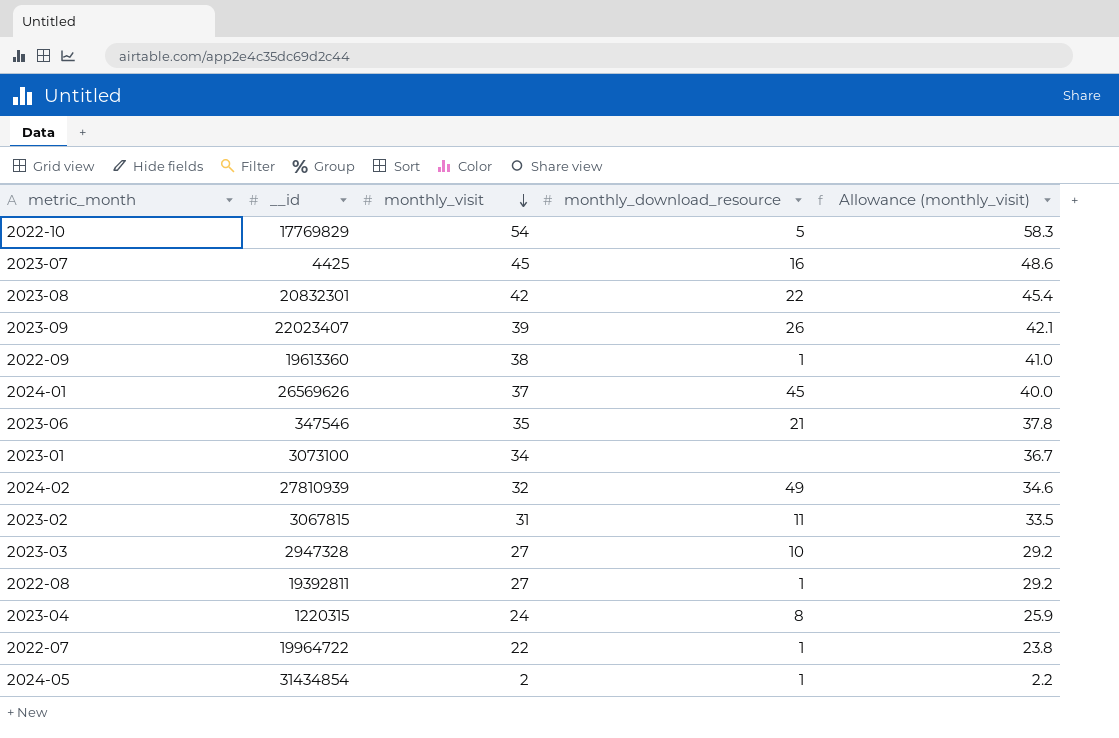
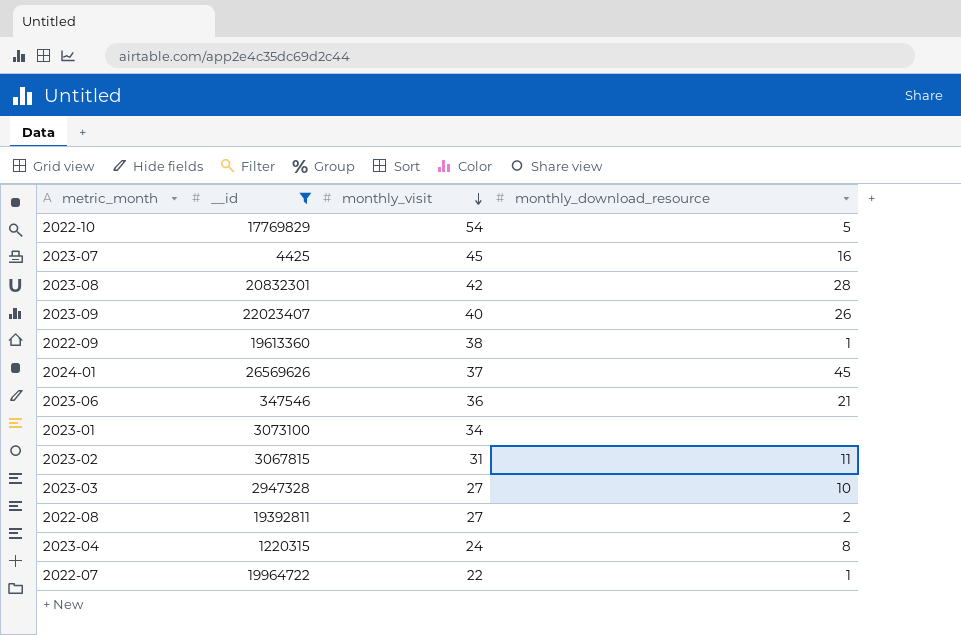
filter: none -> __id <= 26569626
column Allowance (monthly_visit) | formula: [monthly_visit] * 1.08 -> none
2023-08 | monthly_download_resource: 22 -> 28
2023-09 | monthly_visit: 39 -> 40
2023-06 | monthly_visit: 35 -> 36
2022-08 | monthly_download_resource: 1 -> 2

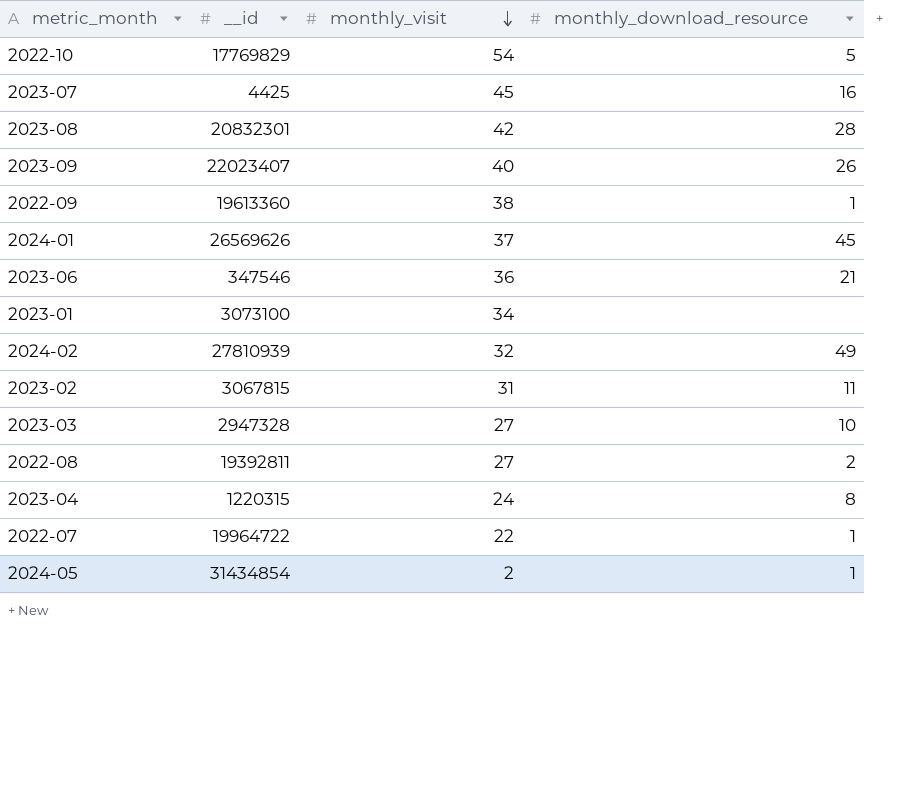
filter: __id <= 26569626 -> none

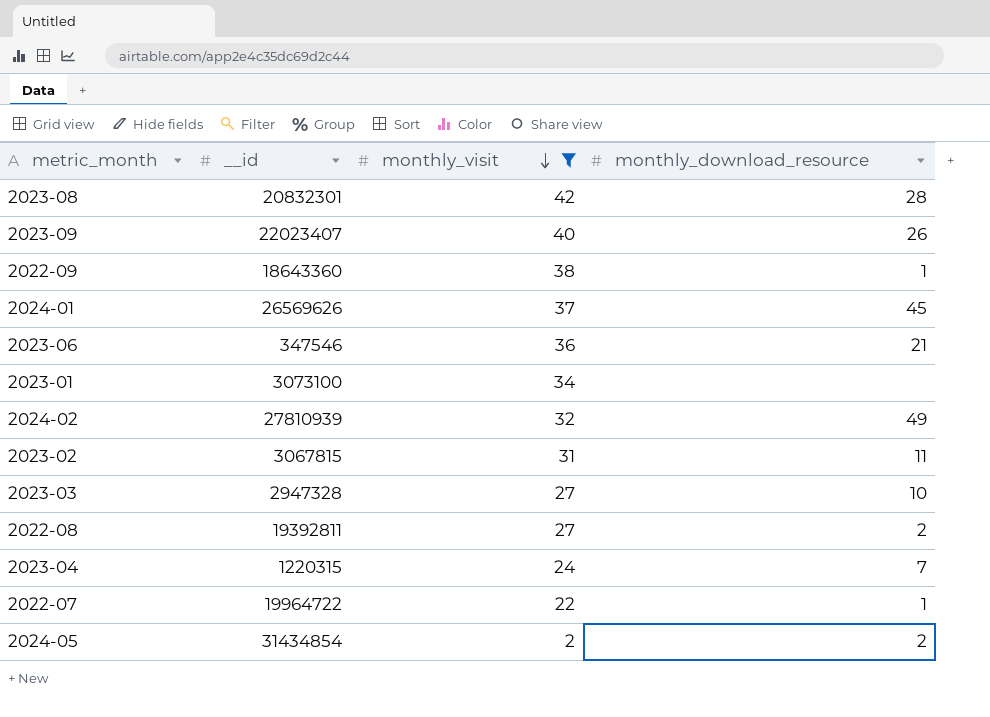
filter: none -> monthly_visit <= 42
2022-09 | __id: 19613360 -> 18643360
2023-04 | monthly_download_resource: 8 -> 7
2024-05 | monthly_download_resource: 1 -> 2

